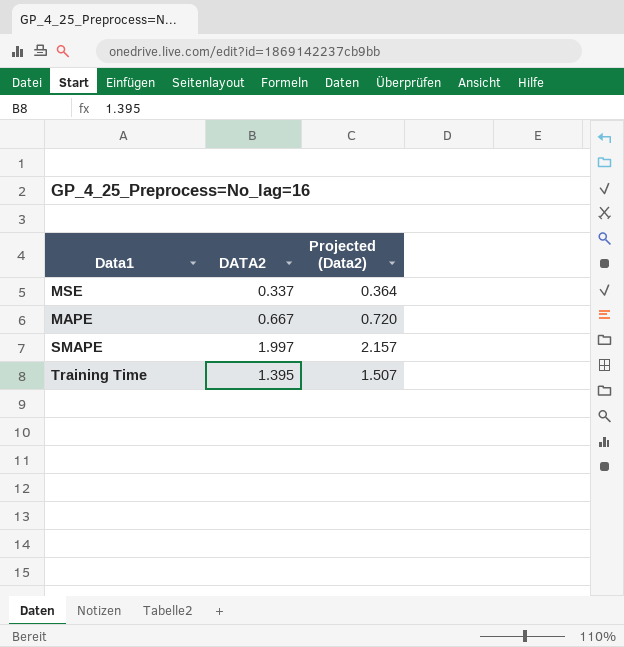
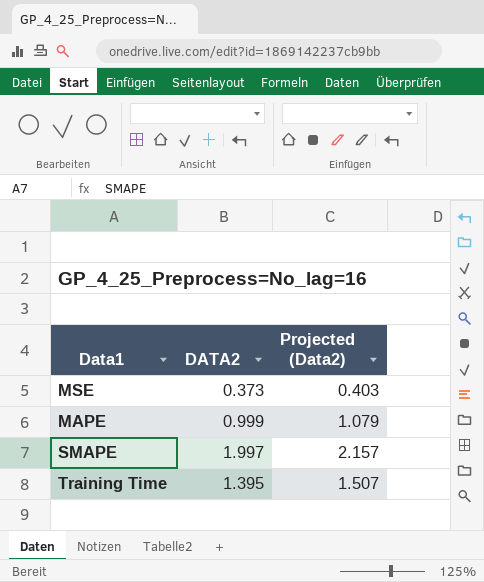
MSE | DATA2: 0.337 -> 0.373
MSE | Projected (Data2): 0.364 -> 0.403
MAPE | DATA2: 0.667 -> 0.999
MAPE | Projected (Data2): 0.720 -> 1.079

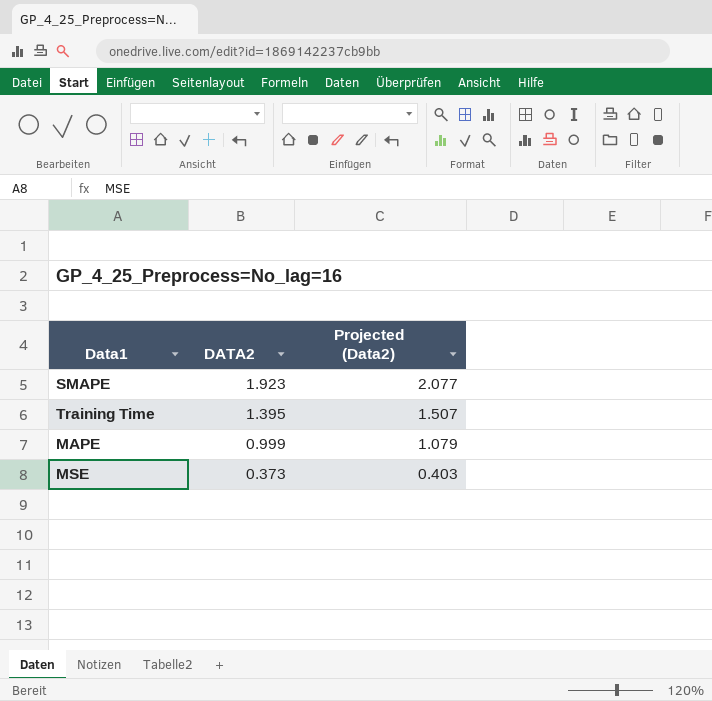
row order: none -> DATA2 descending
SMAPE | DATA2: 1.997 -> 1.923
SMAPE | Projected (Data2): 2.157 -> 2.077

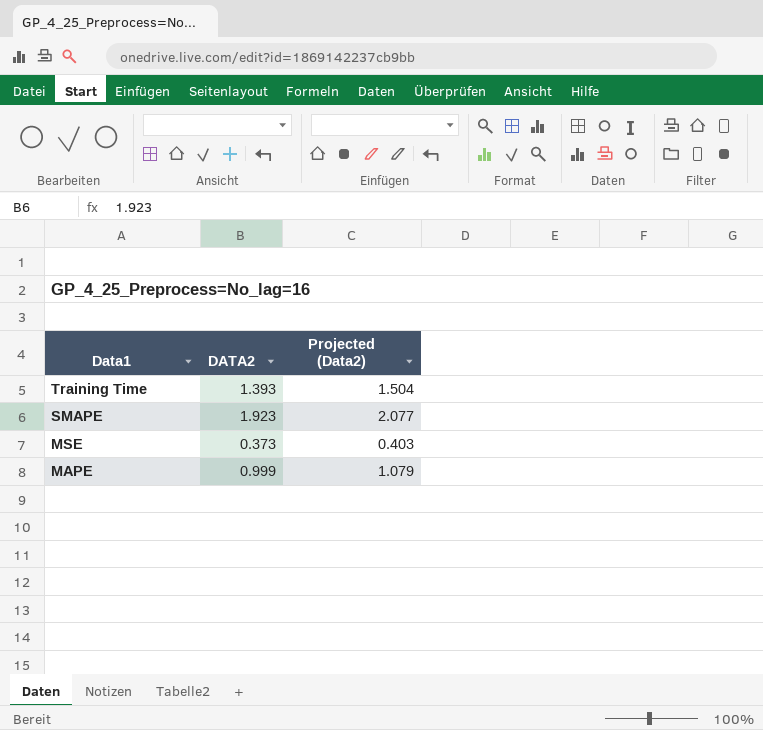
row order: DATA2 descending -> Data1 descending
Training Time | DATA2: 1.395 -> 1.393
Training Time | Projected (Data2): 1.507 -> 1.504

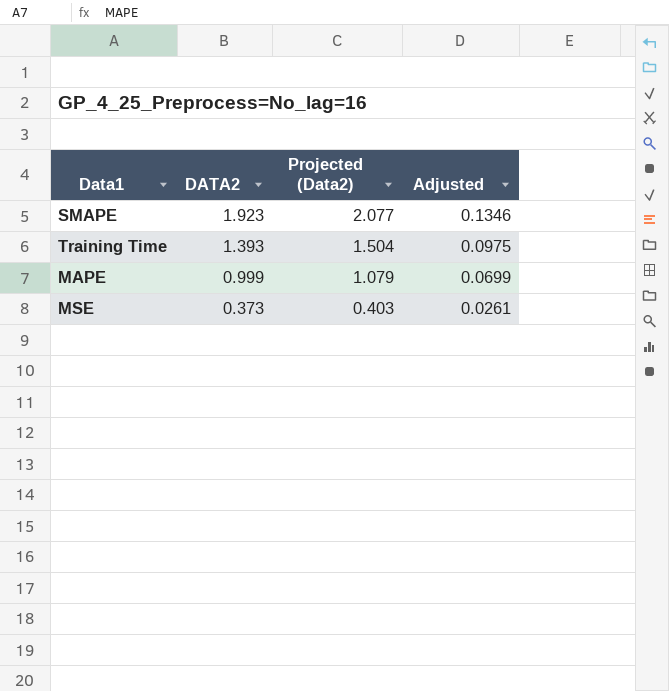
row order: Data1 descending -> DATA2 descending
column Adjusted | formula: none -> [DATA2] * 0.07

